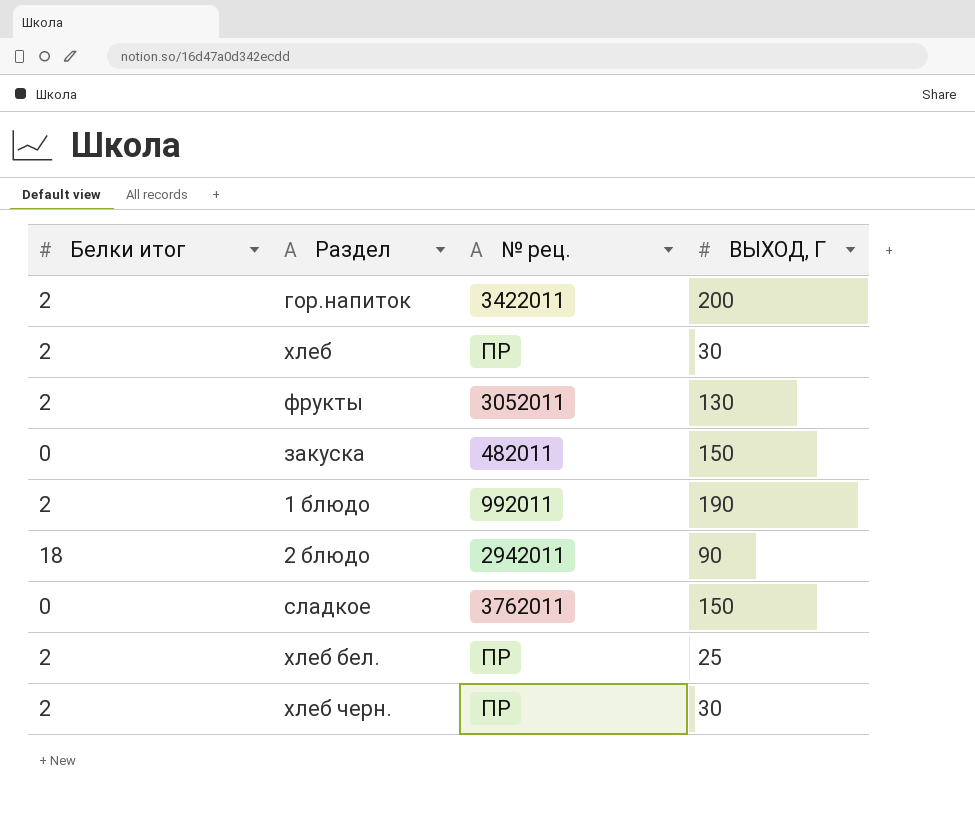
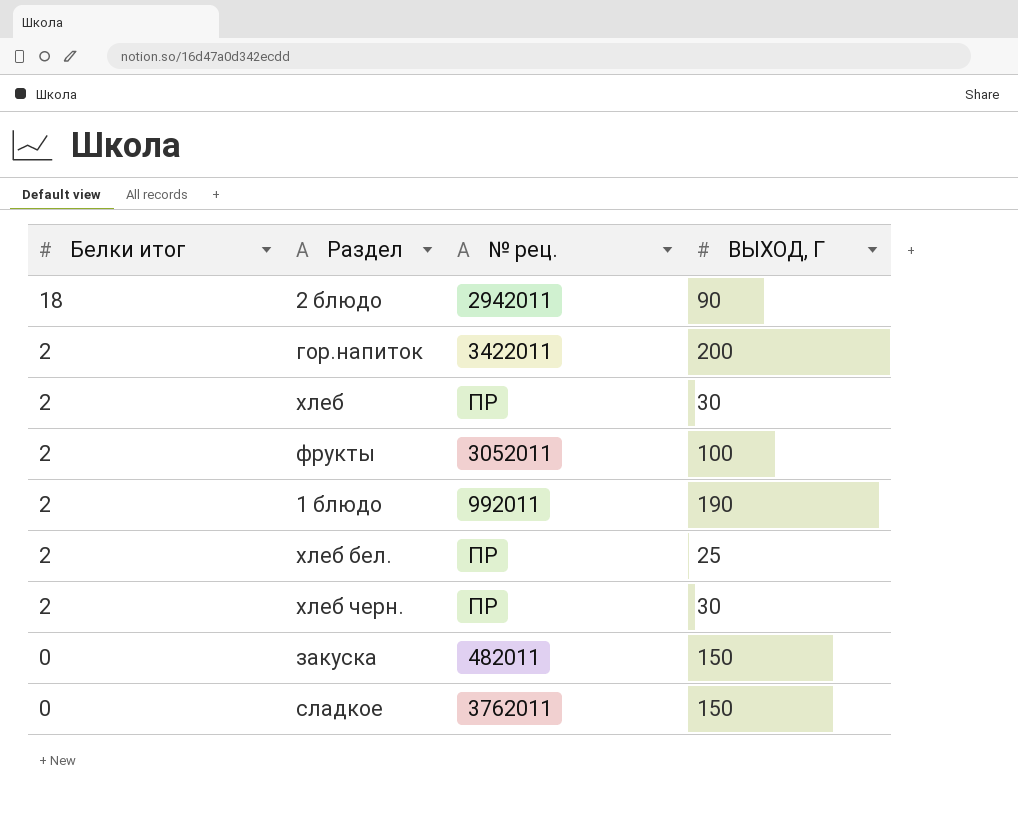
row order: none -> Белки итог descending
фрукты | ВЫХОД, Г: 130 -> 100

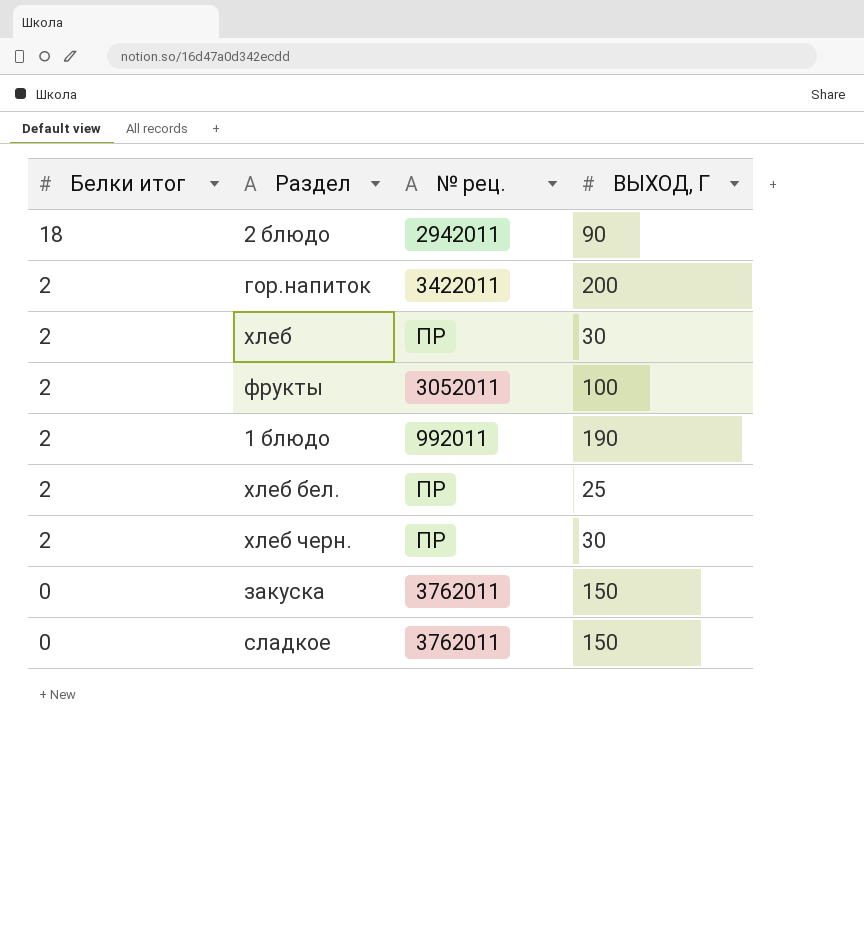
закуска | № рец.: 482011 -> 3762011

